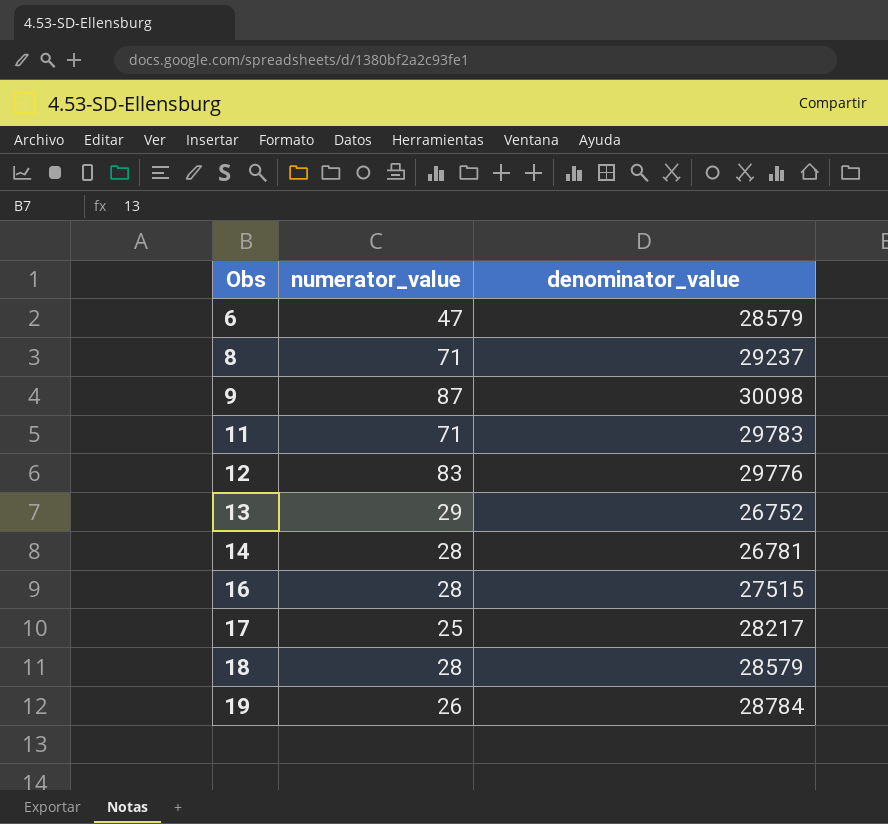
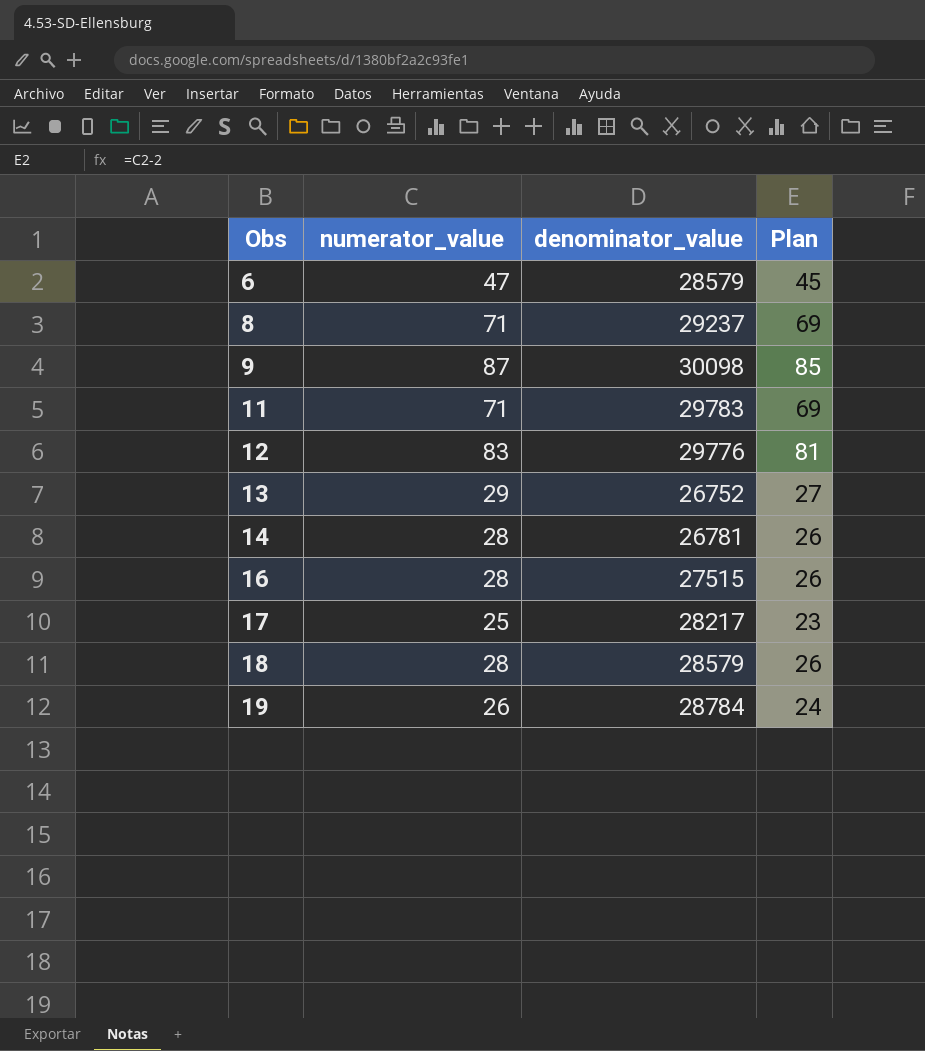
column Plan | formula: none -> [numerator_value] - 2

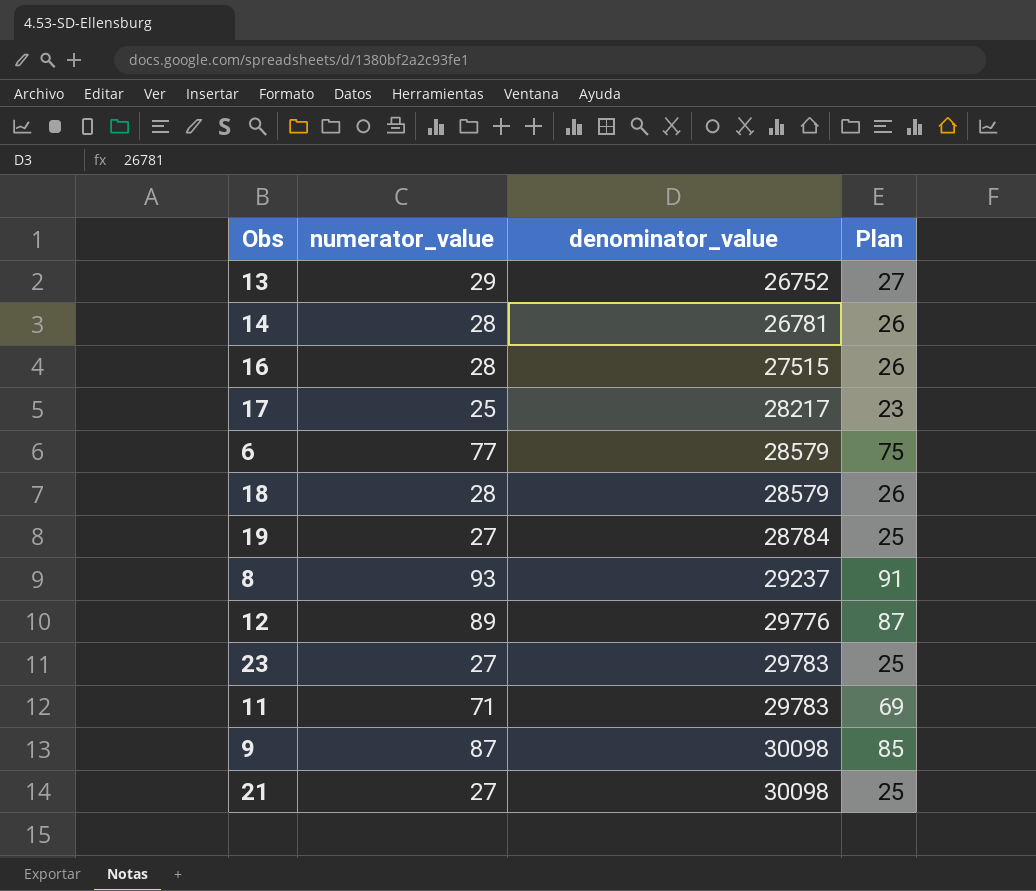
row order: Obs ascending -> denominator_value ascending
6 | numerator_value: 47 -> 77
6 | Plan: 45 -> 75
19 | numerator_value: 26 -> 27
19 | Plan: 24 -> 25
8 | numerator_value: 71 -> 93
8 | Plan: 69 -> 91
12 | numerator_value: 83 -> 89
12 | Plan: 81 -> 87
row 23: none -> 27 | 29783 | 25
row 21: none -> 27 | 30098 | 25

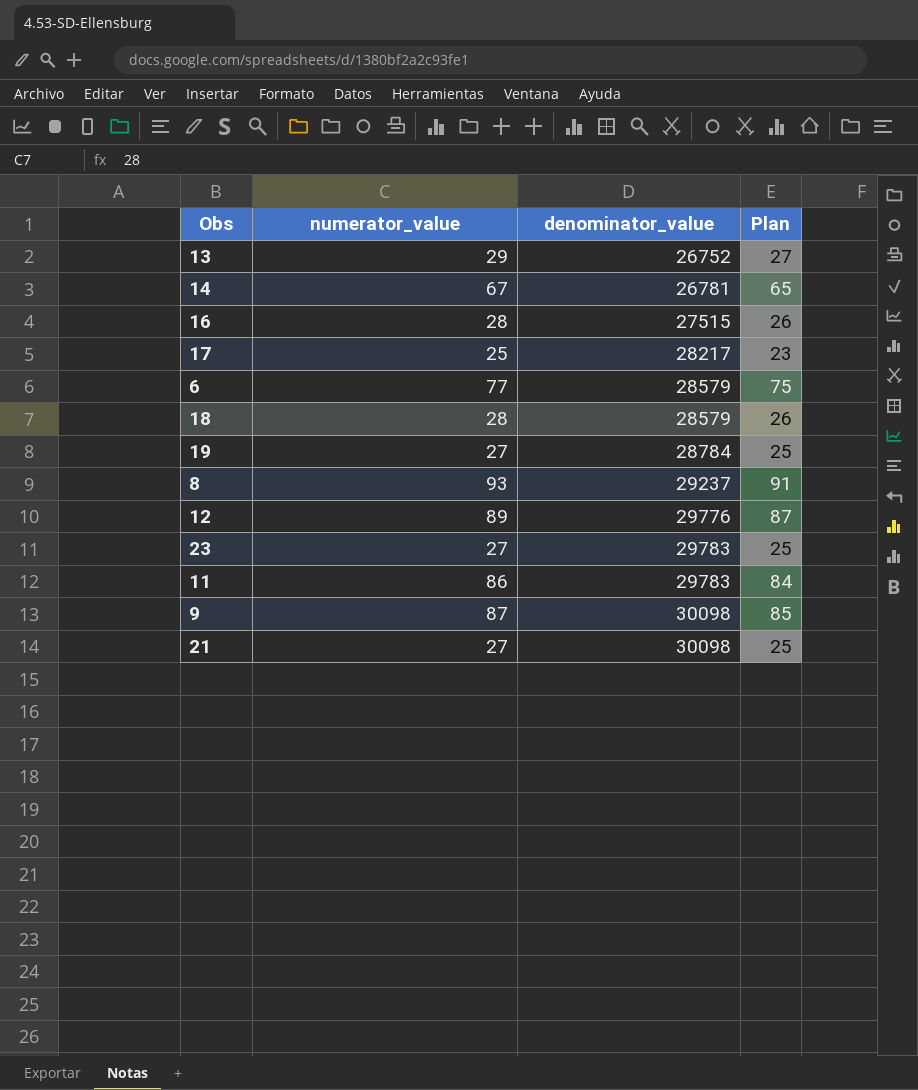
14 | numerator_value: 28 -> 67
14 | Plan: 26 -> 65
11 | numerator_value: 71 -> 86
11 | Plan: 69 -> 84

